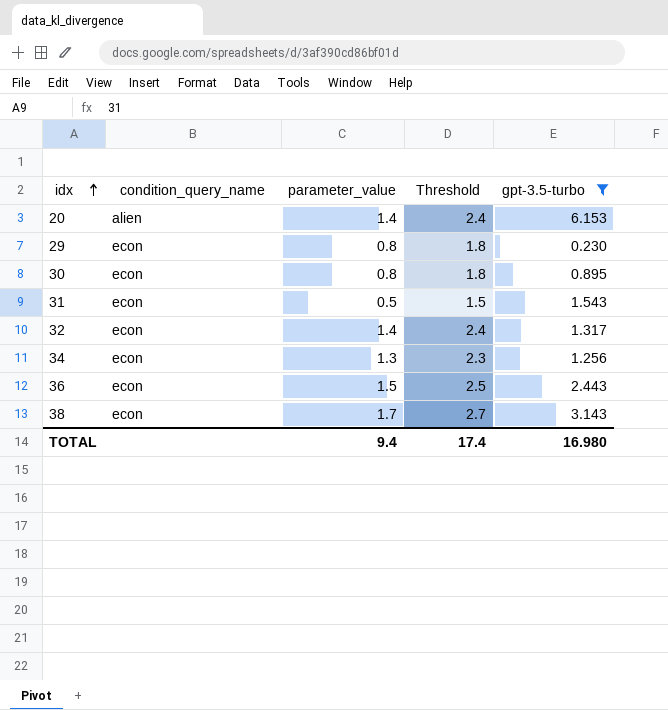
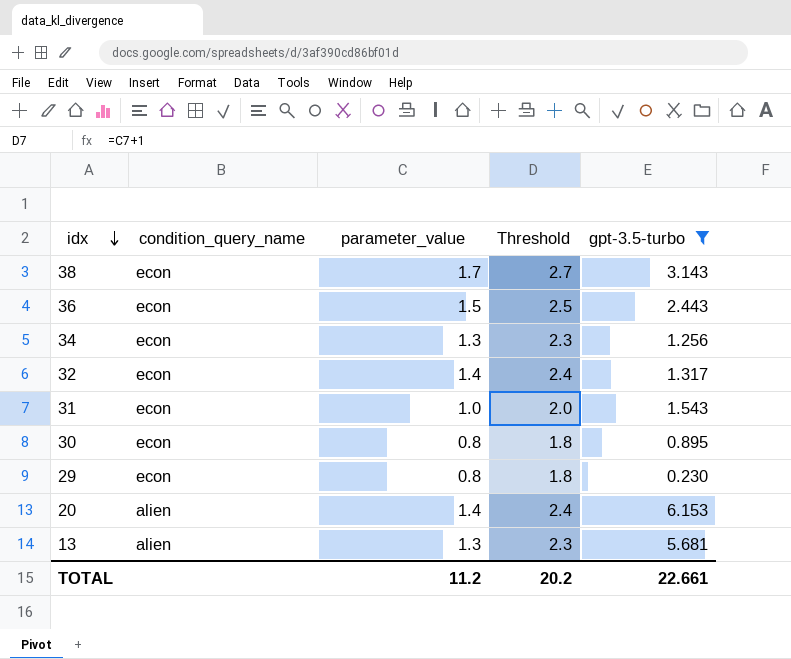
row order: idx ascending -> idx descending
31 | parameter_value: 0.5 -> 1.0
31 | Threshold: 1.5 -> 2.0
row 13: none -> alien | 1.3 | 2.3 | 5.681
TOTAL | parameter_value: 9.4 -> 11.2
TOTAL | Threshold: 17.4 -> 20.2
TOTAL | gpt-3.5-turbo: 16.980 -> 22.661

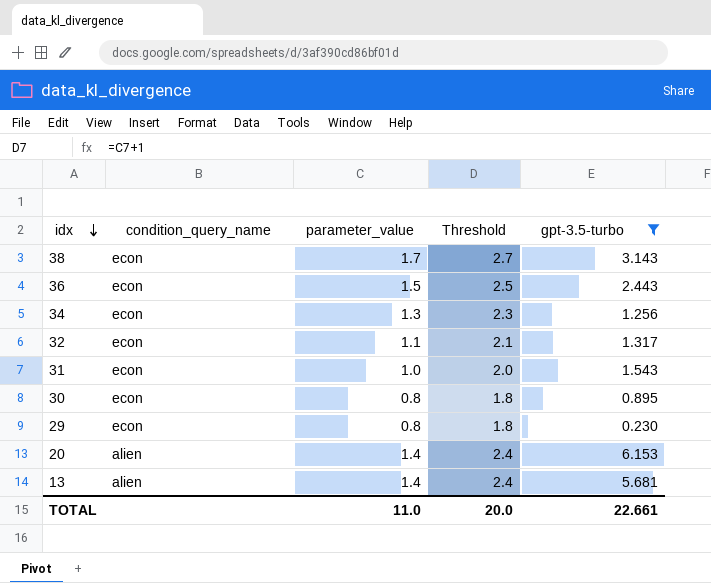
32 | parameter_value: 1.4 -> 1.1
32 | Threshold: 2.4 -> 2.1
13 | parameter_value: 1.3 -> 1.4
13 | Threshold: 2.3 -> 2.4
TOTAL | parameter_value: 11.2 -> 11.0
TOTAL | Threshold: 20.2 -> 20.0

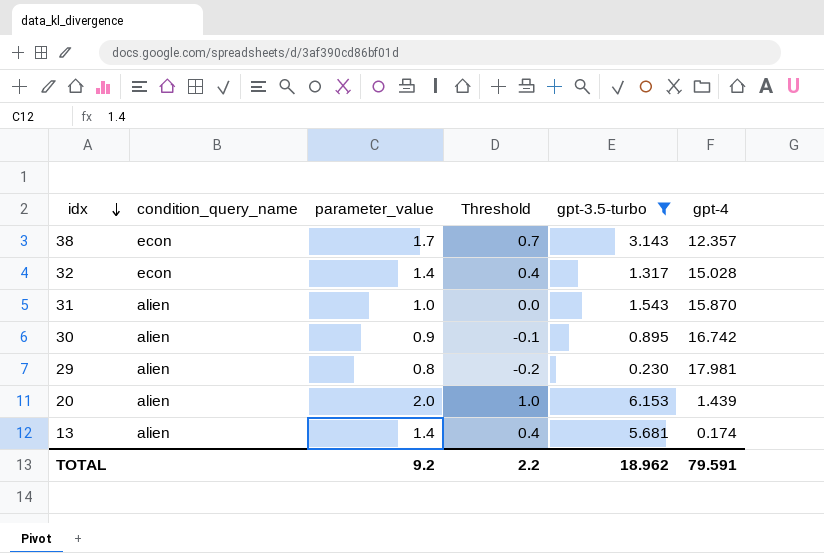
column Threshold | formula: [parameter_value] + 1 -> [parameter_value] - 1
column gpt-4 | position: none -> 6
row 36: econ | 1.5 | 2.5 | 2.443 -> none
row 34: econ | 1.3 | 2.3 | 1.256 -> none
32 | parameter_value: 1.1 -> 1.4
31 | condition_query_name: econ -> alien
30 | condition_query_name: econ -> alien
30 | parameter_value: 0.8 -> 0.9
29 | condition_query_name: econ -> alien
20 | parameter_value: 1.4 -> 2.0
TOTAL | parameter_value: 11.0 -> 9.2
TOTAL | Threshold: 20.0 -> 2.2
TOTAL | gpt-3.5-turbo: 22.661 -> 18.962

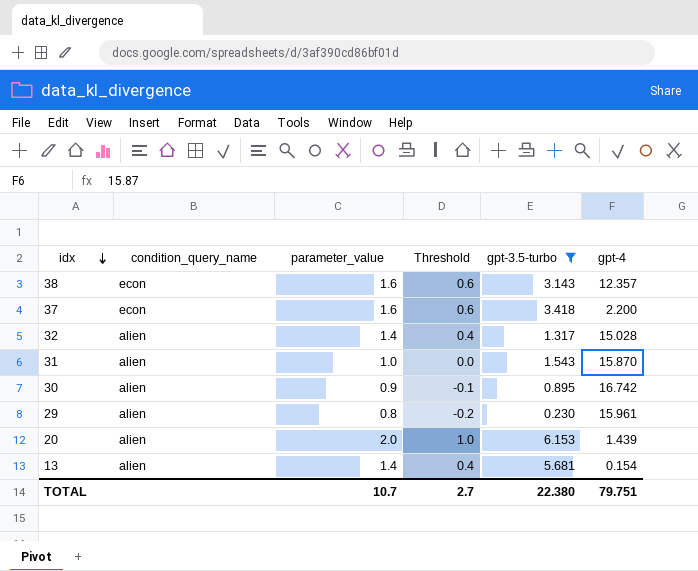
38 | parameter_value: 1.7 -> 1.6
38 | Threshold: 0.7 -> 0.6
row 37: none -> econ | 1.6 | 0.6 | 3.418 | 2.200
32 | condition_query_name: econ -> alien
29 | gpt-4: 17.981 -> 15.961
13 | gpt-4: 0.174 -> 0.154
TOTAL | parameter_value: 9.2 -> 10.7
TOTAL | Threshold: 2.2 -> 2.7
TOTAL | gpt-3.5-turbo: 18.962 -> 22.380
TOTAL | gpt-4: 79.591 -> 79.751

